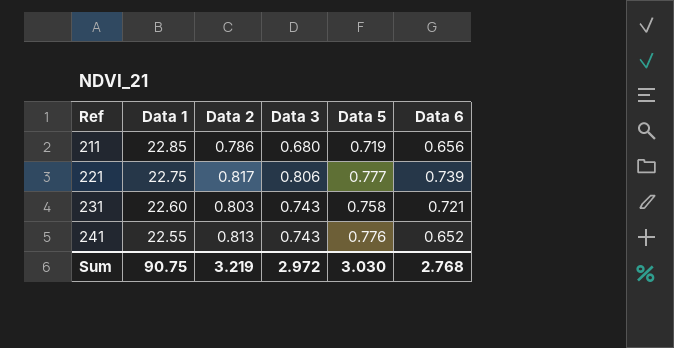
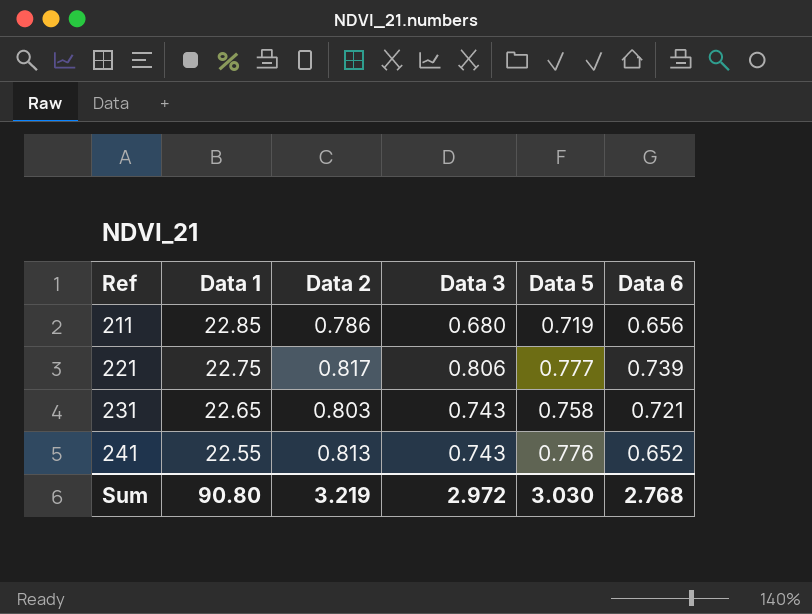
231 | Data 1: 22.60 -> 22.65
Sum | Data 1: 90.75 -> 90.80

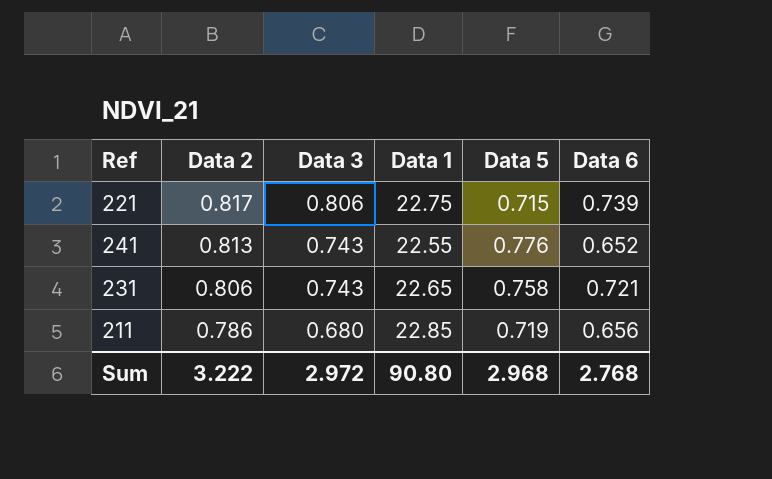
row order: Ref ascending -> Data 2 descending
column Data 1 | position: 2 -> 4
221 | Data 5: 0.777 -> 0.715
231 | Data 2: 0.803 -> 0.806
Sum | Data 2: 3.219 -> 3.222
Sum | Data 5: 3.030 -> 2.968

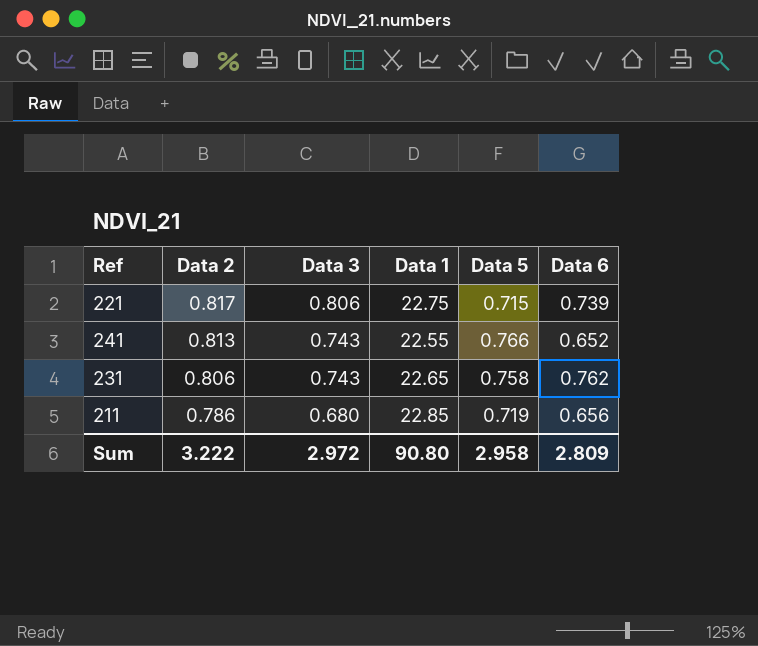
241 | Data 5: 0.776 -> 0.766
231 | Data 6: 0.721 -> 0.762
Sum | Data 5: 2.968 -> 2.958
Sum | Data 6: 2.768 -> 2.809

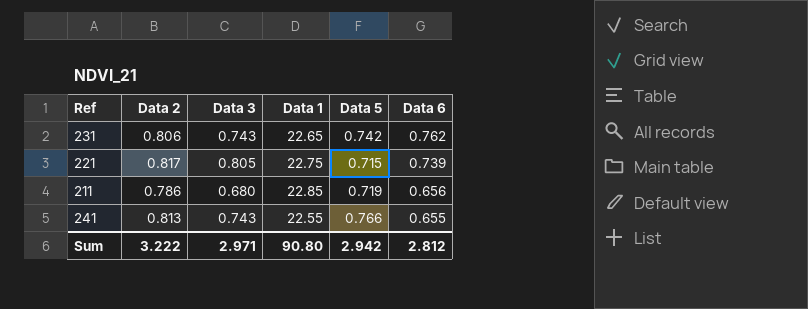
row order: Data 2 descending -> Data 6 descending
231 | Data 5: 0.758 -> 0.742
221 | Data 3: 0.806 -> 0.805
241 | Data 6: 0.652 -> 0.655
Sum | Data 3: 2.972 -> 2.971
Sum | Data 5: 2.958 -> 2.942
Sum | Data 6: 2.809 -> 2.812

